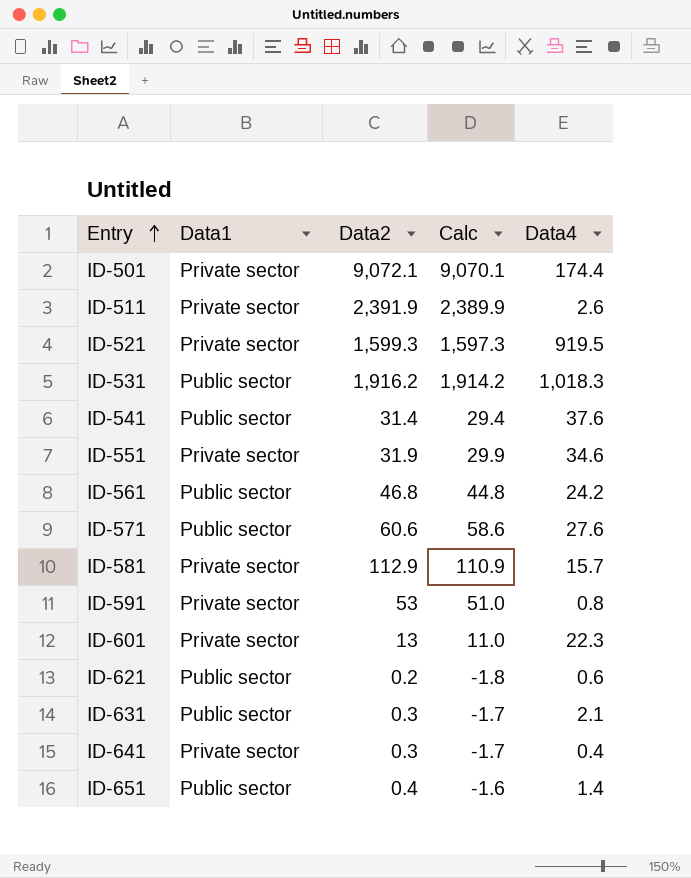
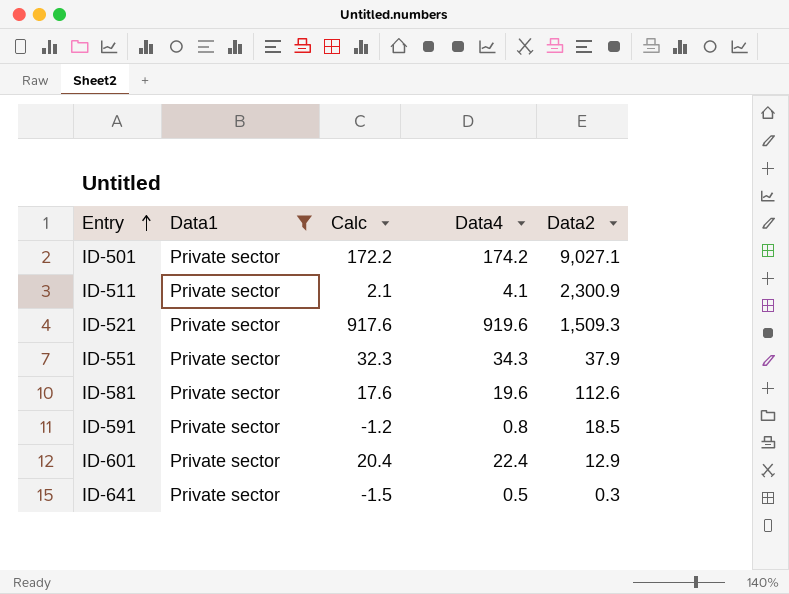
filter: none -> Data1 = Private sector
column Calc | formula: [Data2] - 2 -> [Data4] - 2
column Data2 | position: 3 -> 5
ID-501 | Data4: 174.4 -> 174.2
ID-501 | Data2: 9,072.1 -> 9,027.1
ID-511 | Data4: 2.6 -> 4.1
ID-511 | Data2: 2,391.9 -> 2,300.9
ID-521 | Data4: 919.5 -> 919.6
ID-521 | Data2: 1,599.3 -> 1,509.3
ID-551 | Data4: 34.6 -> 34.3
ID-551 | Data2: 31.9 -> 37.9
ID-581 | Data4: 15.7 -> 19.6
ID-581 | Data2: 112.9 -> 112.6
ID-591 | Data2: 53 -> 18.5
ID-601 | Data4: 22.3 -> 22.4
ID-601 | Data2: 13 -> 12.9
ID-641 | Data4: 0.4 -> 0.5

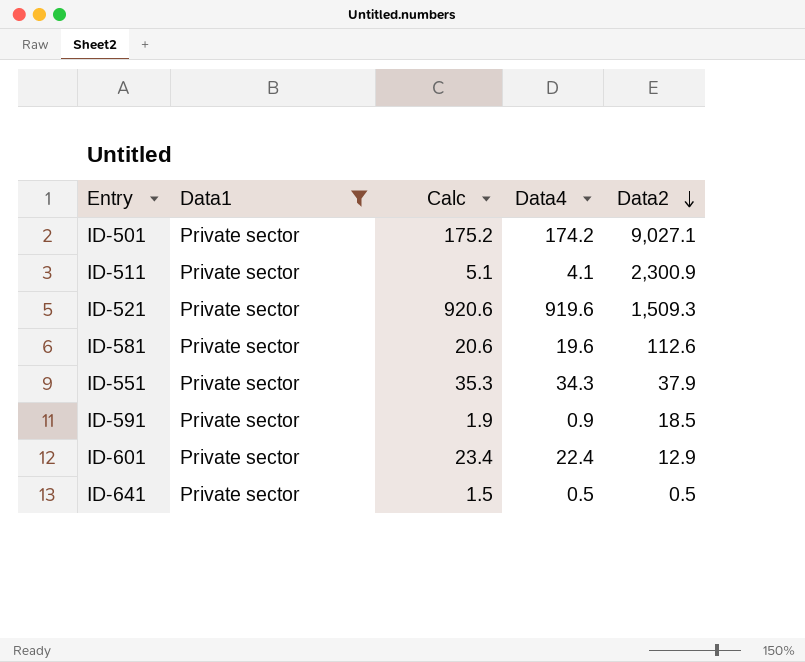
row order: Entry ascending -> Data2 descending
column Calc | formula: [Data4] - 2 -> [Data4] + 1
ID-591 | Data4: 0.8 -> 0.9
ID-641 | Data2: 0.3 -> 0.5

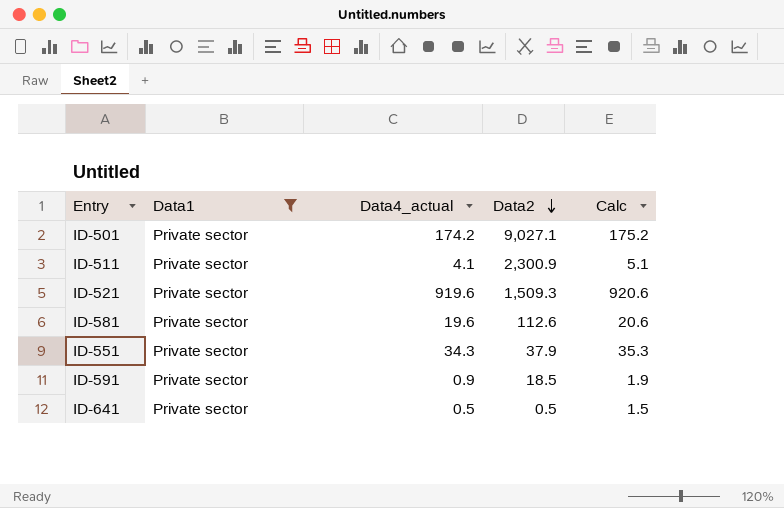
column name: Data4 -> Data4_actual
column Calc | position: 3 -> 5
row ID-601: Private sector | 23.4 | 22.4 | 12.9 -> none

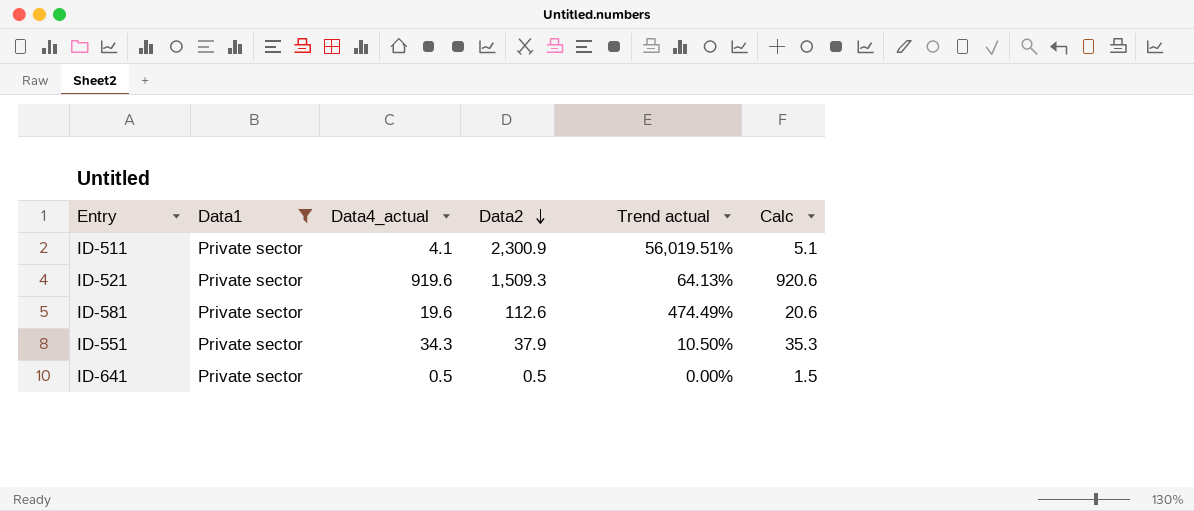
column Trend actual | formula: none -> ([Data2] - [Data4_actual]) / [Data4_actual]
row ID-501: Private sector | 174.2 | 9,027.1 | 175.2 -> none
row ID-591: Private sector | 0.9 | 18.5 | 1.9 -> none

